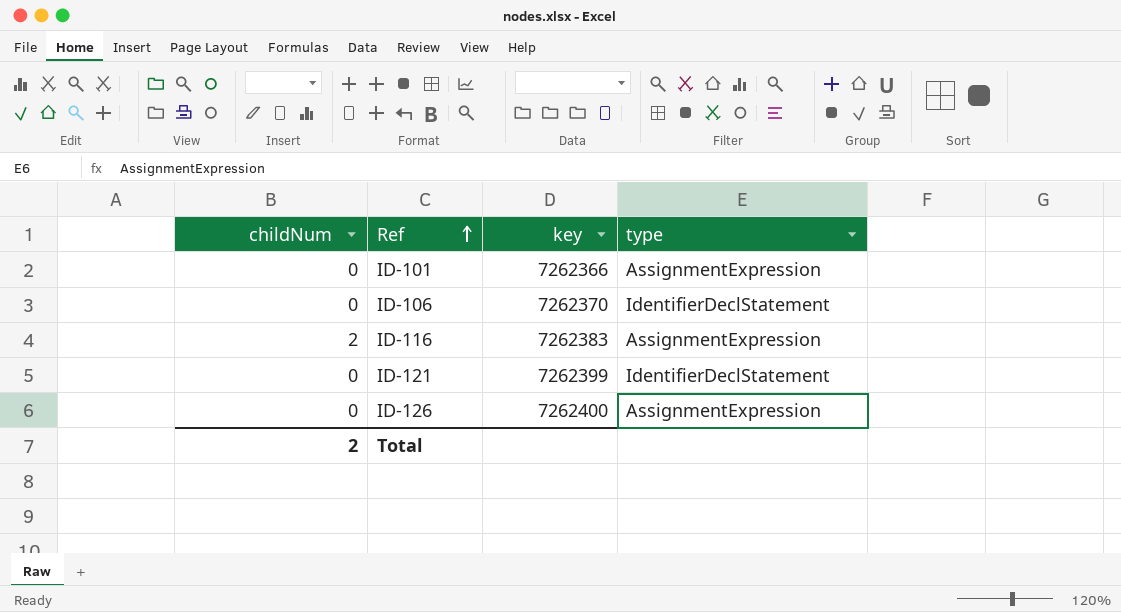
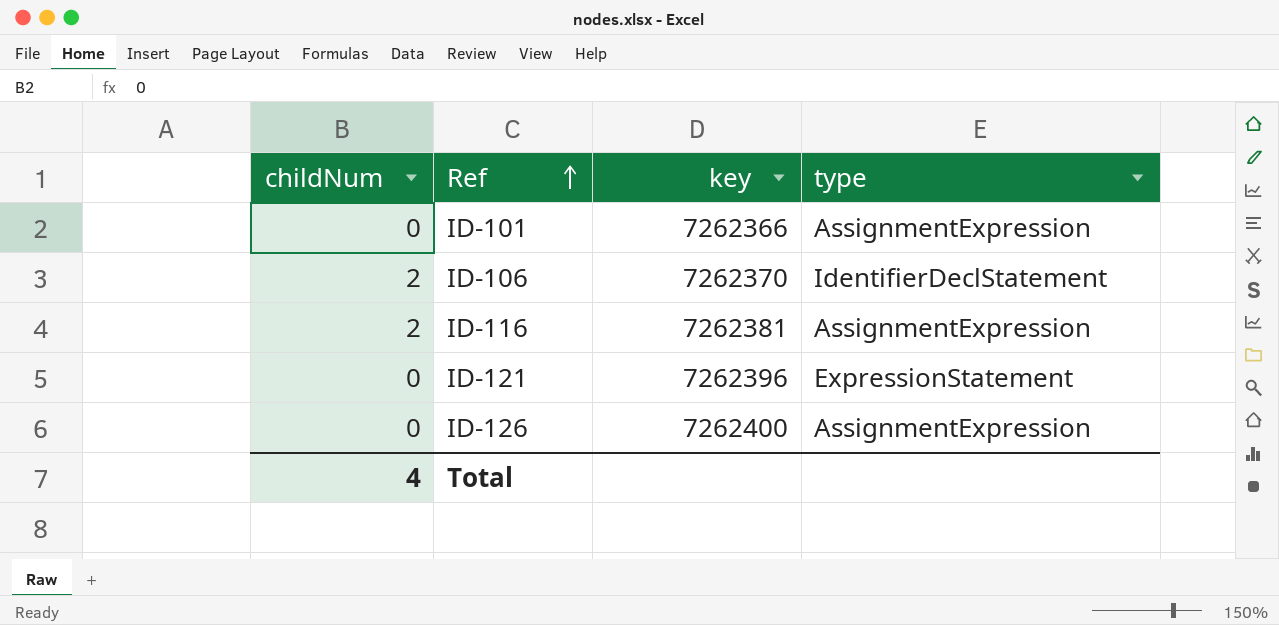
ID-106 | childNum: 0 -> 2
ID-116 | key: 7262383 -> 7262381
ID-121 | key: 7262399 -> 7262396
ID-121 | type: IdentifierDeclStatement -> ExpressionStatement
Total | childNum: 2 -> 4

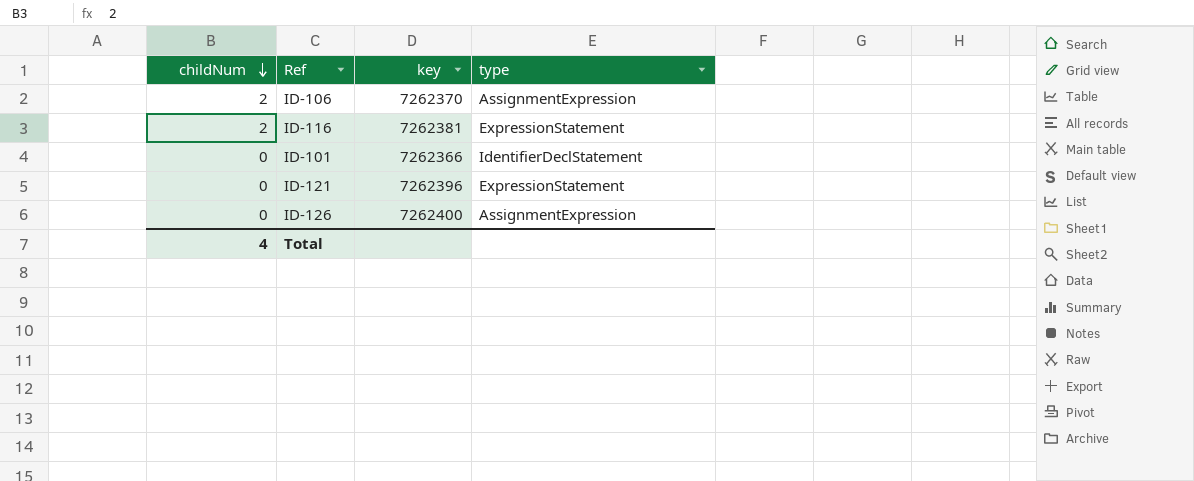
row order: Ref ascending -> childNum descending
ID-106 | type: IdentifierDeclStatement -> AssignmentExpression
ID-116 | type: AssignmentExpression -> ExpressionStatement
ID-101 | type: AssignmentExpression -> IdentifierDeclStatement

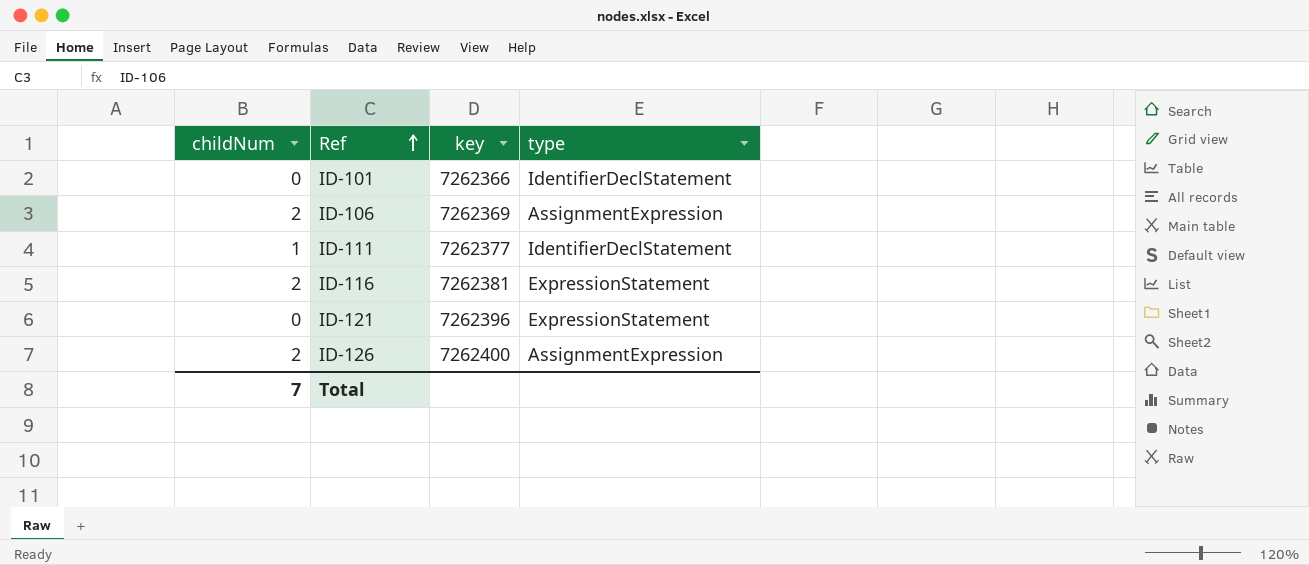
row order: childNum descending -> Ref ascending
ID-106 | key: 7262370 -> 7262369
row ID-111: none -> 1 | 7262377 | IdentifierDeclStatement
ID-126 | childNum: 0 -> 2
Total | childNum: 4 -> 7

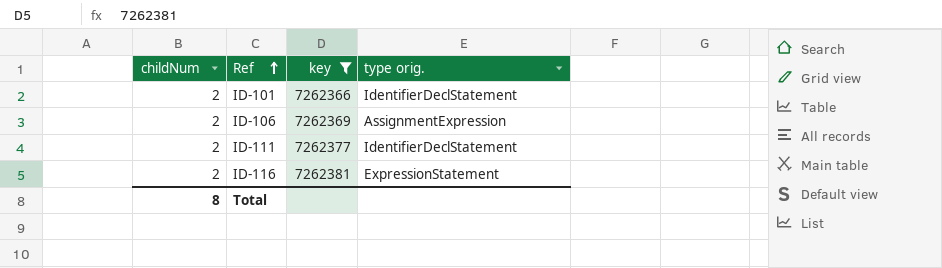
filter: none -> key <= 7262381
column name: type -> type orig.
ID-101 | childNum: 0 -> 2
ID-111 | childNum: 1 -> 2
Total | childNum: 7 -> 8

